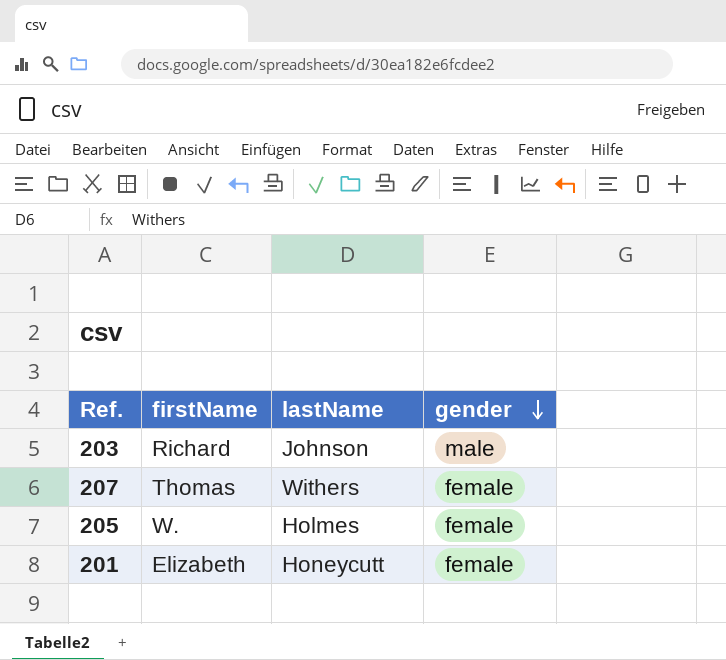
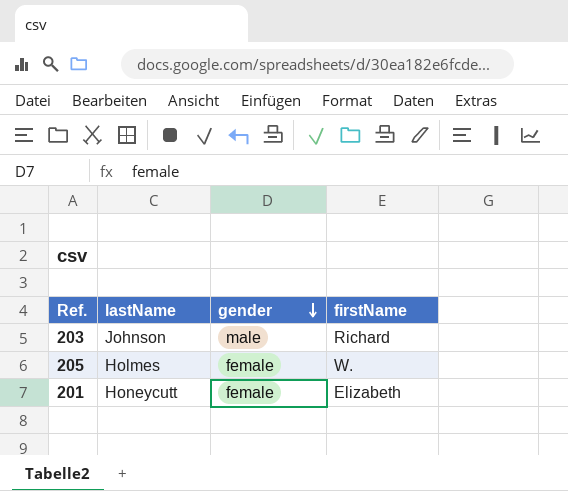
column firstName | position: 2 -> 4
row 207: Thomas | Withers | female -> none

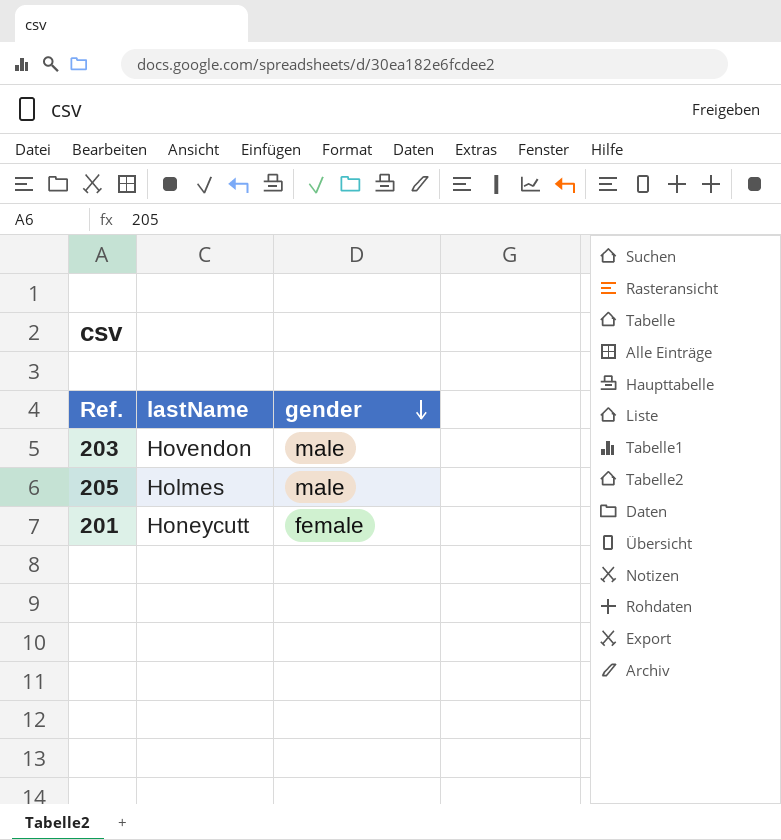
column firstName | position: 4 -> none
203 | lastName: Johnson -> Hovendon
205 | gender: female -> male

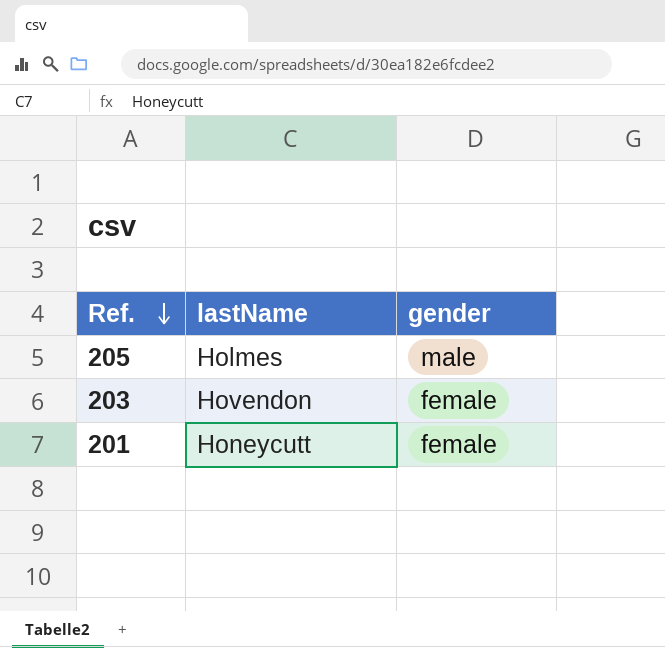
row order: gender descending -> Ref. descending
203 | gender: male -> female

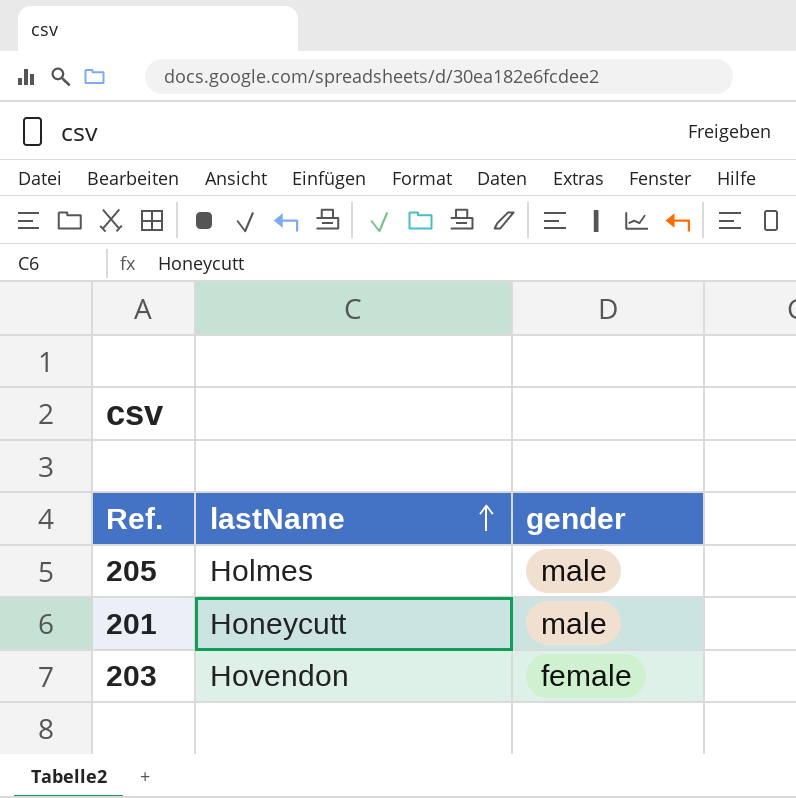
row order: Ref. descending -> lastName ascending
201 | gender: female -> male

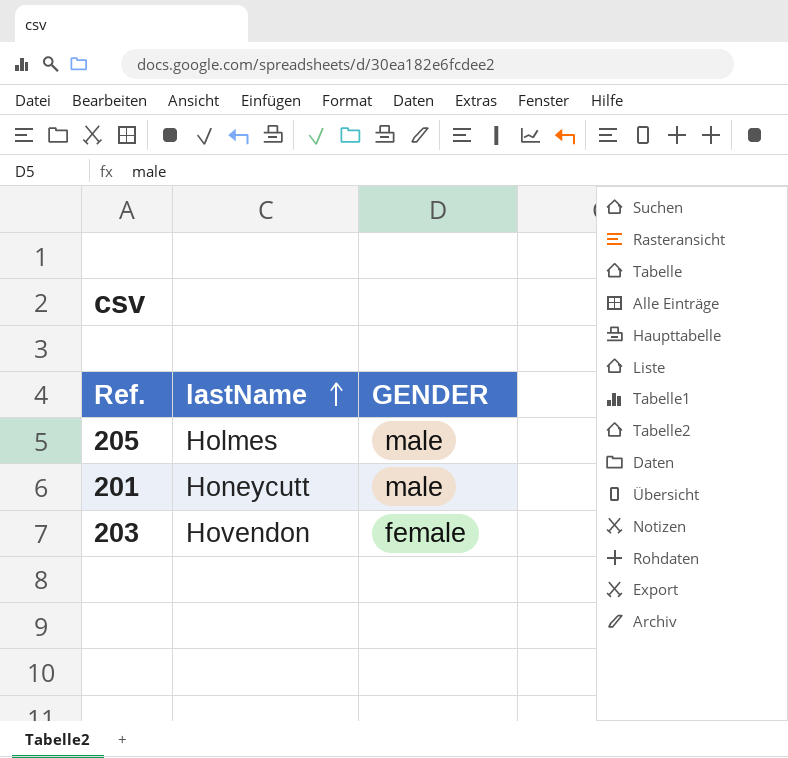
column name: gender -> GENDER

